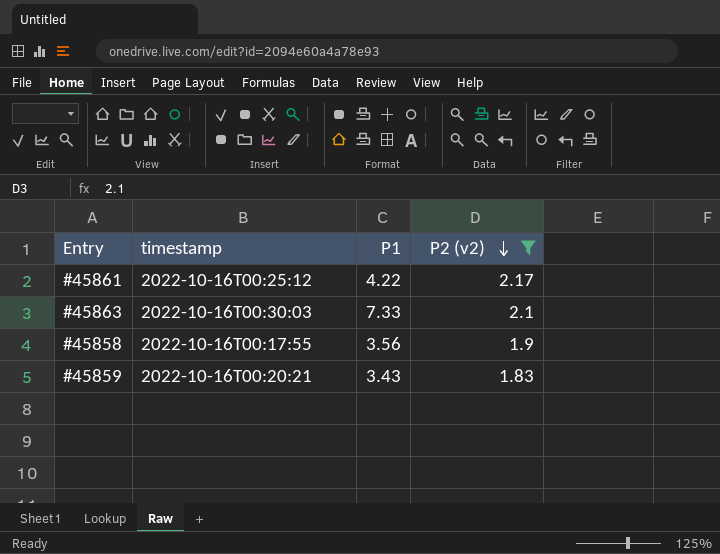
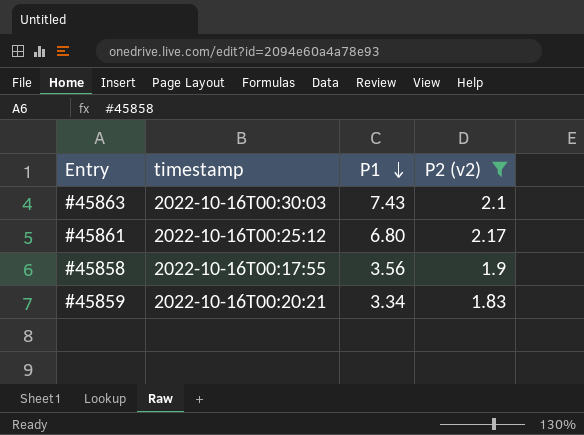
row order: P2 (v2) descending -> P1 descending
#45863 | P1: 7.33 -> 7.43
#45861 | P1: 4.22 -> 6.80
#45859 | P1: 3.43 -> 3.34

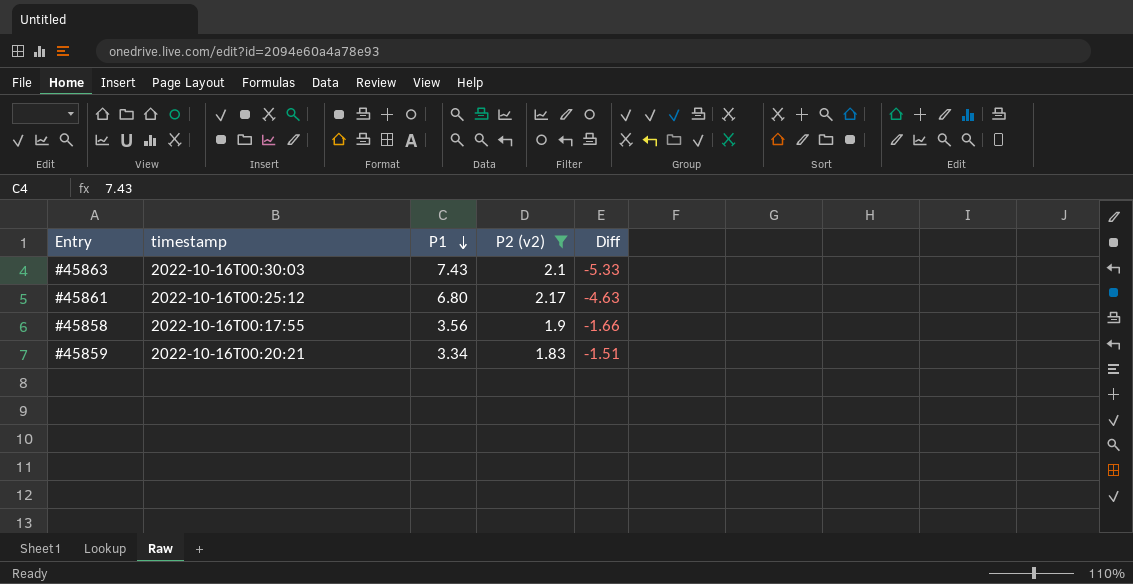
column Diff | formula: none -> [P2 (v2)] - [P1]

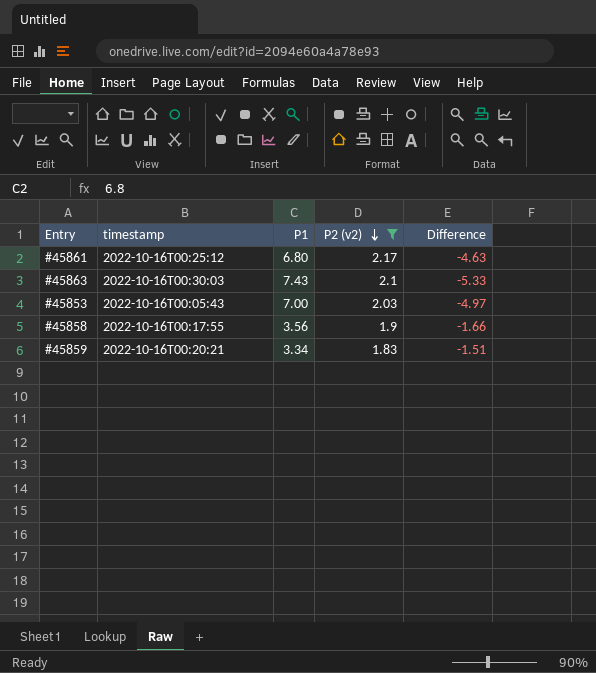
row order: P1 descending -> P2 (v2) descending
column name: Diff -> Difference
row #45853: none -> 2022-10-16T00:05:43 | 7.00 | 2.03 | -4.97

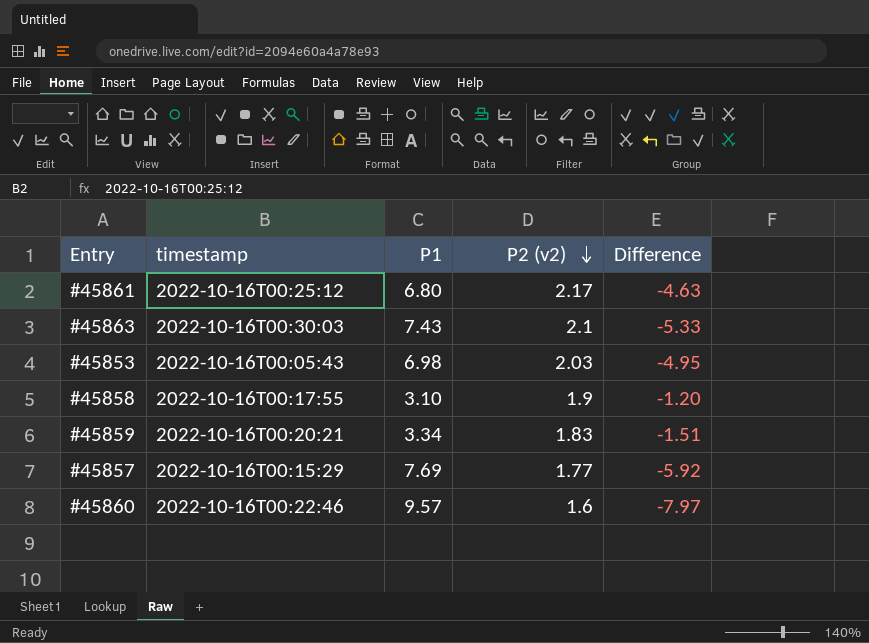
filter: P2 (v2) >= 1.83 -> none
#45853 | P1: 7.00 -> 6.98
#45853 | Difference: -4.97 -> -4.95
#45858 | P1: 3.56 -> 3.10
#45858 | Difference: -1.66 -> -1.20

